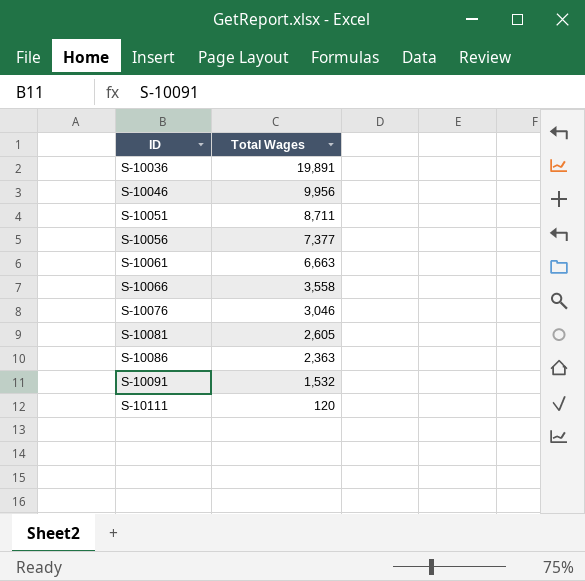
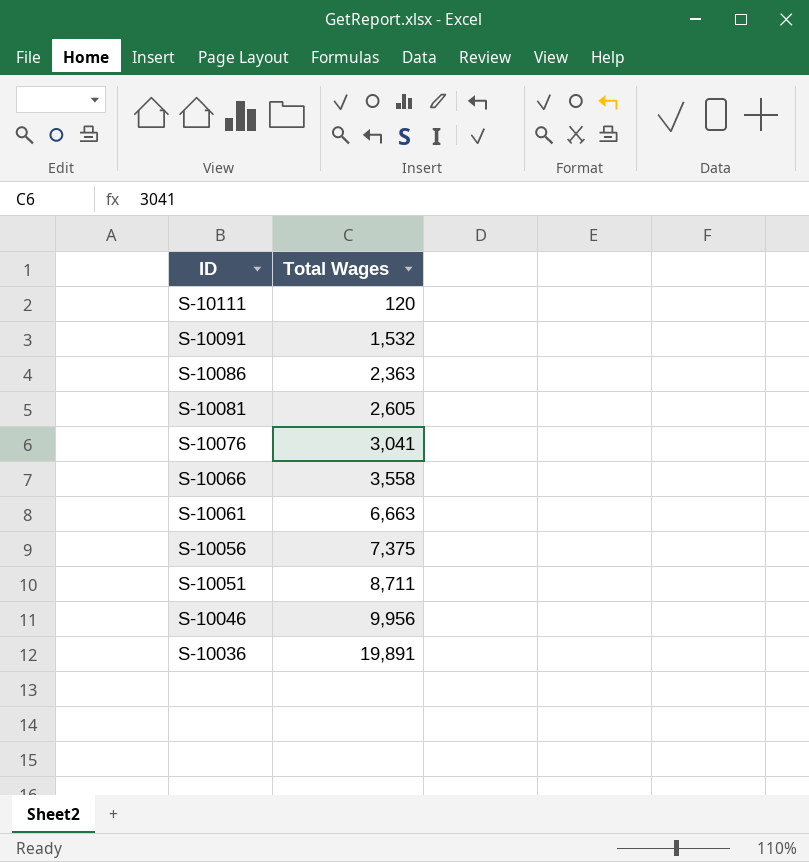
row order: ID ascending -> ID descending
S-10076 | Total Wages: 3,046 -> 3,041
S-10056 | Total Wages: 7,377 -> 7,375

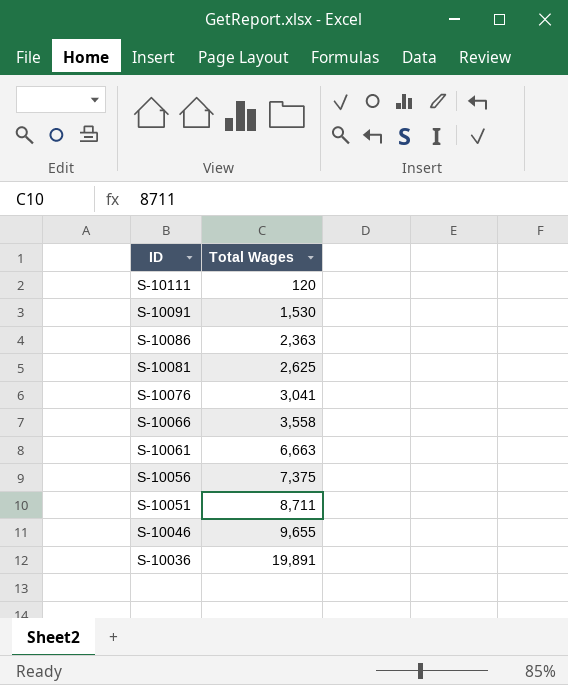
S-10091 | Total Wages: 1,532 -> 1,530
S-10081 | Total Wages: 2,605 -> 2,625
S-10046 | Total Wages: 9,956 -> 9,655

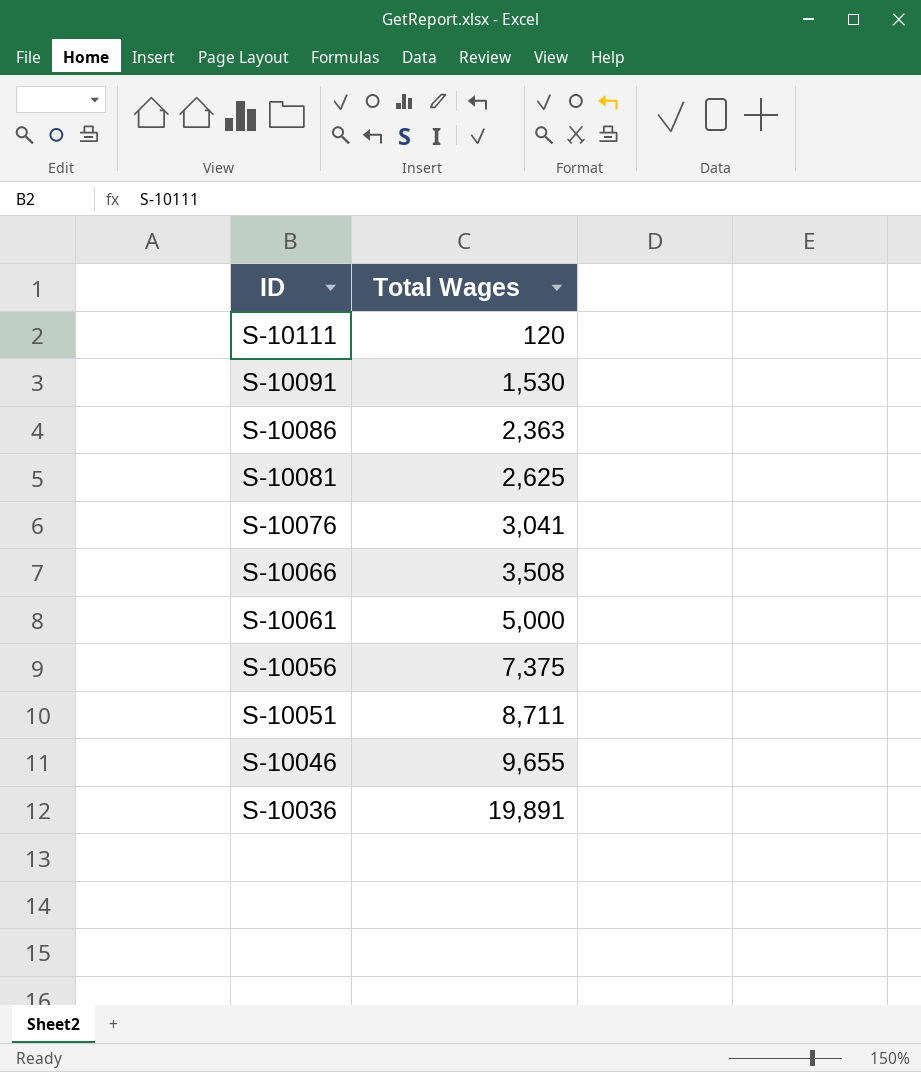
S-10066 | Total Wages: 3,558 -> 3,508
S-10061 | Total Wages: 6,663 -> 5,000

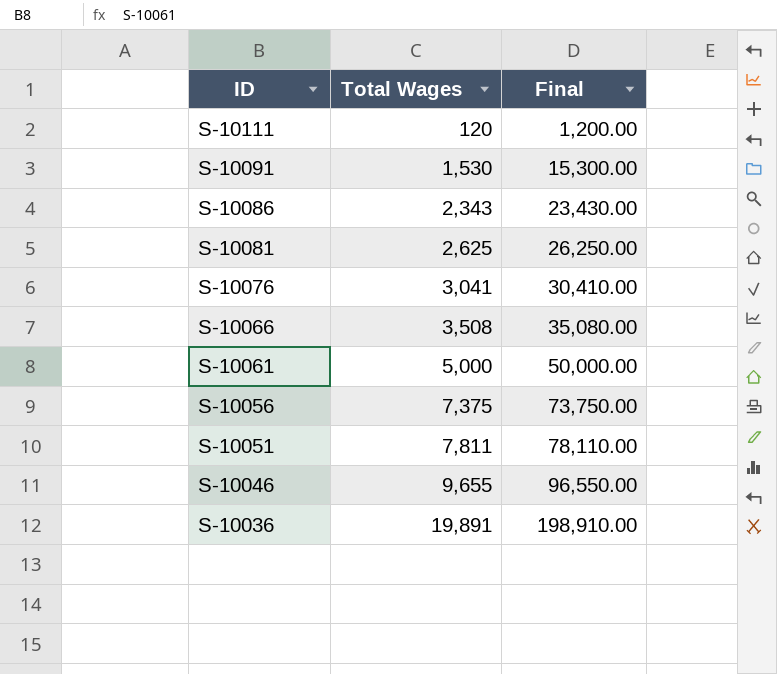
column Final | formula: none -> [Total Wages] * 10
S-10086 | Total Wages: 2,363 -> 2,343
S-10051 | Total Wages: 8,711 -> 7,811

